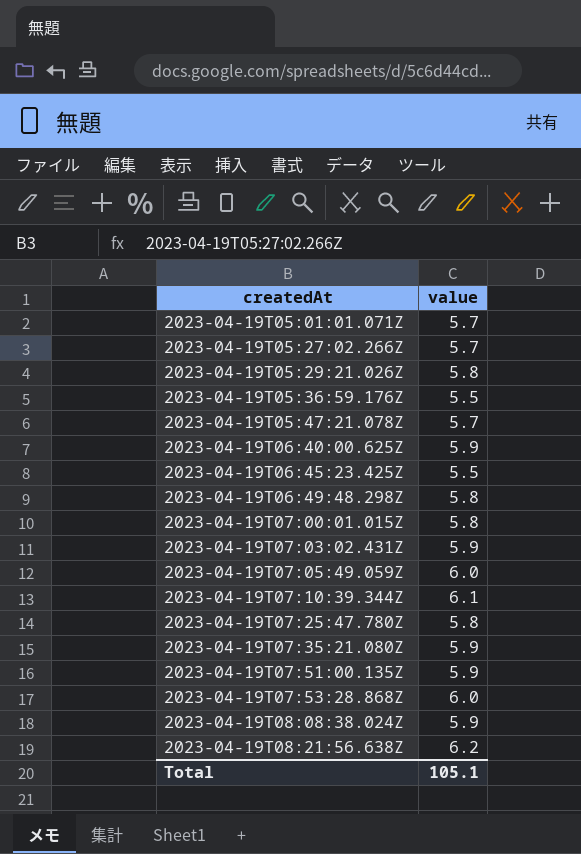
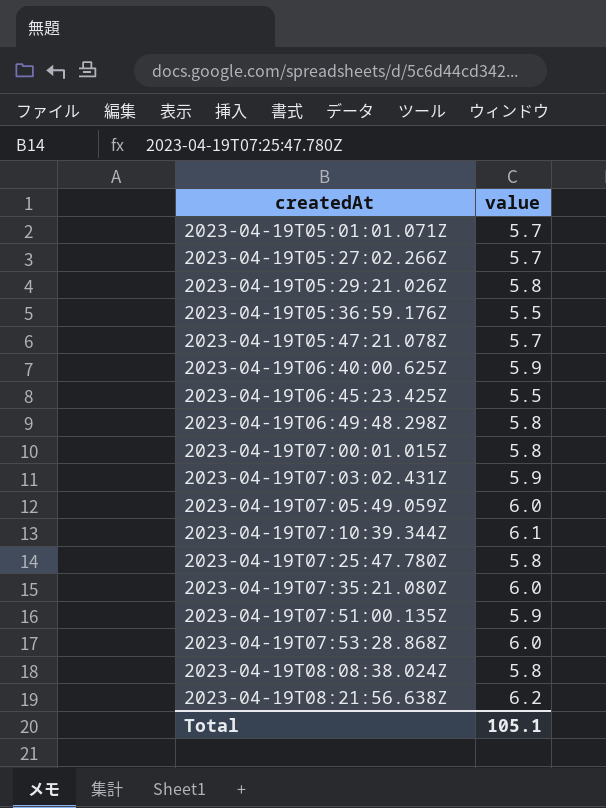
2023-04-19T07:35:21.080Z | value: 5.9 -> 6.0
2023-04-19T08:08:38.024Z | value: 5.9 -> 5.8

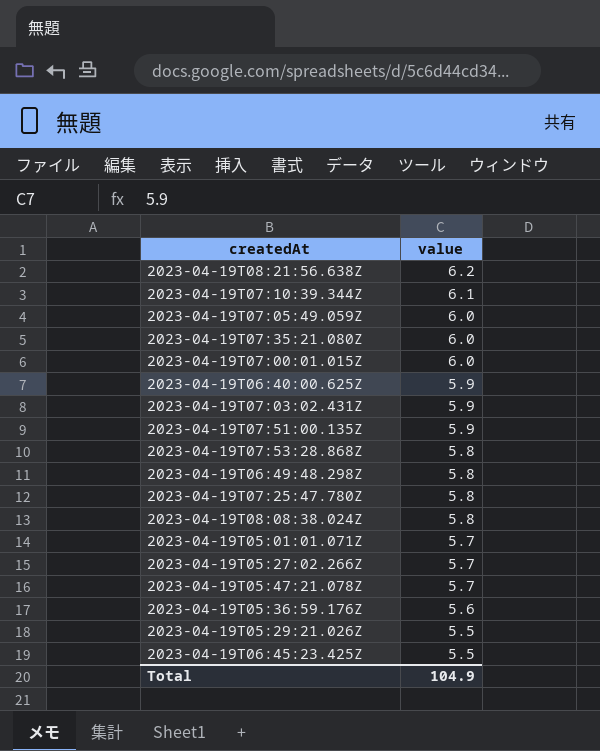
row order: createdAt ascending -> value descending
2023-04-19T07:00:01.015Z | value: 5.8 -> 6.0
2023-04-19T07:53:28.868Z | value: 6.0 -> 5.8
2023-04-19T05:36:59.176Z | value: 5.5 -> 5.6
2023-04-19T05:29:21.026Z | value: 5.8 -> 5.5
Total | value: 105.1 -> 104.9

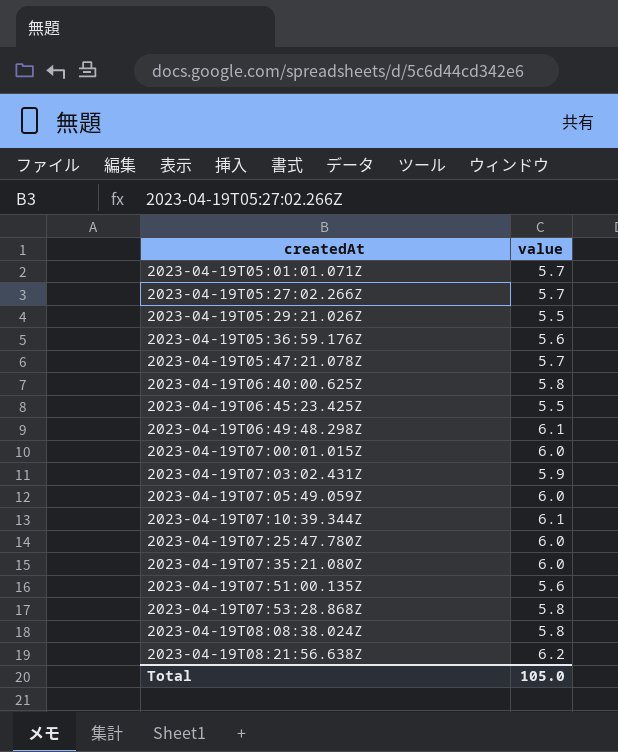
row order: value descending -> createdAt ascending
2023-04-19T06:40:00.625Z | value: 5.9 -> 5.8
2023-04-19T06:49:48.298Z | value: 5.8 -> 6.1
2023-04-19T07:25:47.780Z | value: 5.8 -> 6.0
2023-04-19T07:51:00.135Z | value: 5.9 -> 5.6
Total | value: 104.9 -> 105.0

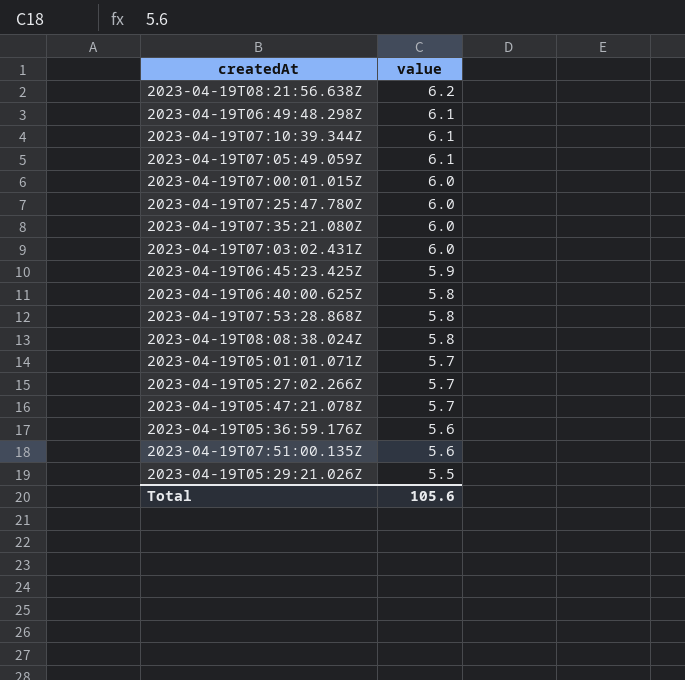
row order: createdAt ascending -> value descending
2023-04-19T07:05:49.059Z | value: 6.0 -> 6.1
2023-04-19T07:03:02.431Z | value: 5.9 -> 6.0
2023-04-19T06:45:23.425Z | value: 5.5 -> 5.9
Total | value: 105.0 -> 105.6

